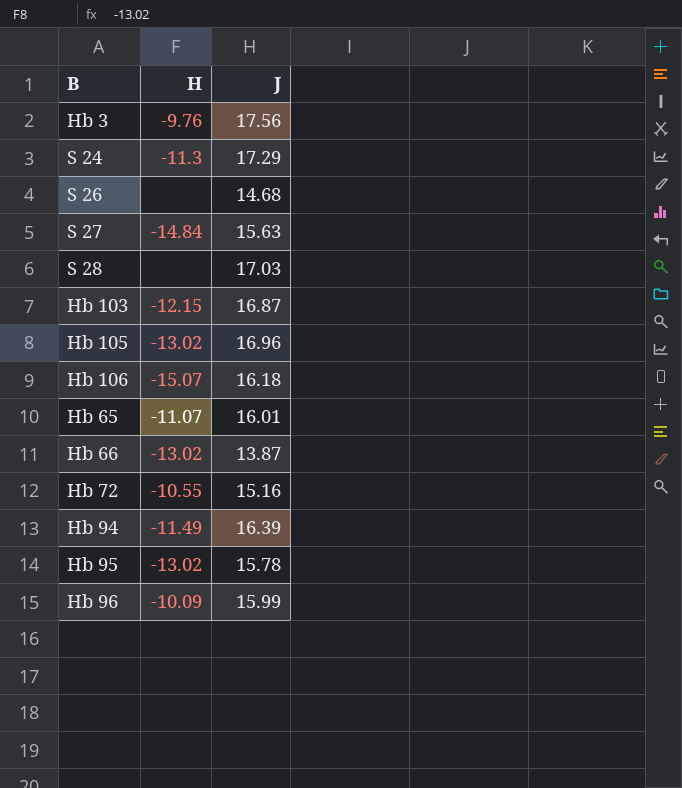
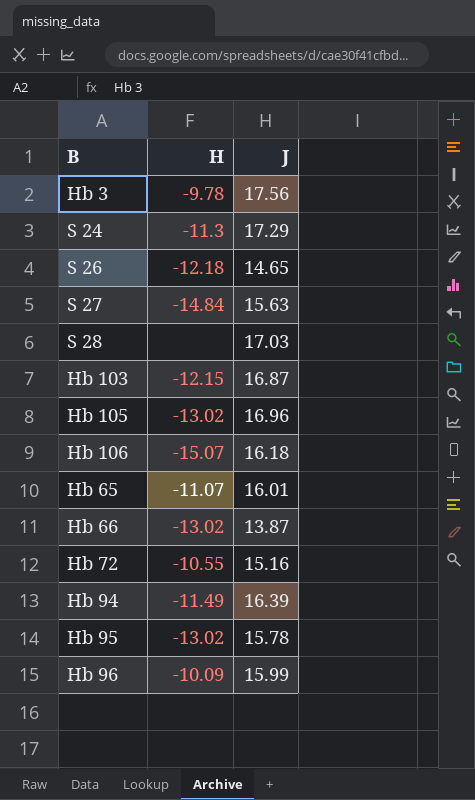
Hb 3 | H: -9.76 -> -9.78
S 26 | H: none -> -12.18
S 26 | J: 14.68 -> 14.65

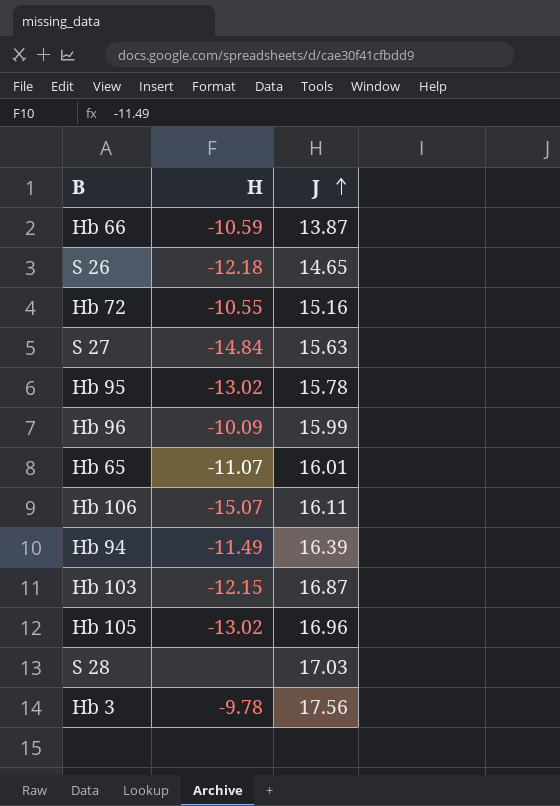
row order: none -> J ascending
row S 24: -11.3 | 17.29 -> none
Hb 66 | H: -13.02 -> -10.59
Hb 106 | J: 16.18 -> 16.11

